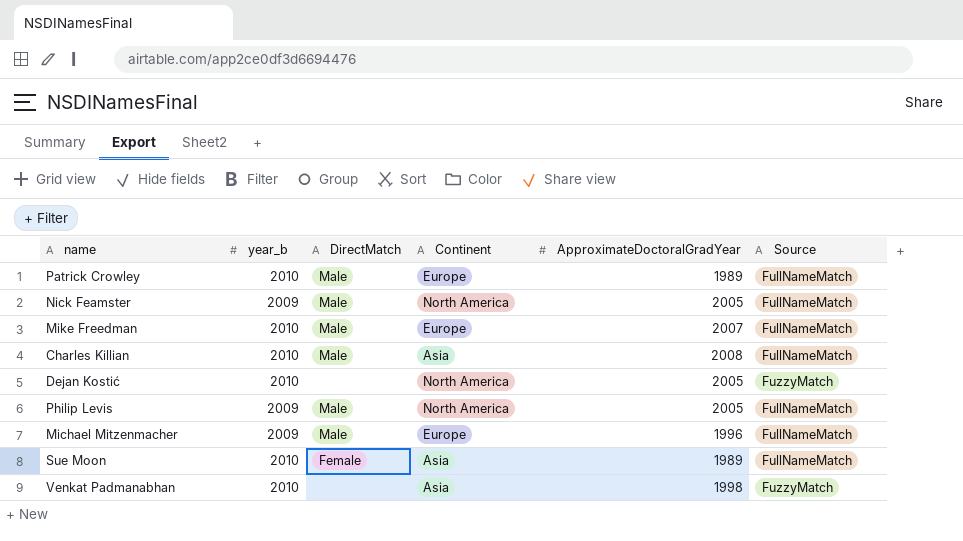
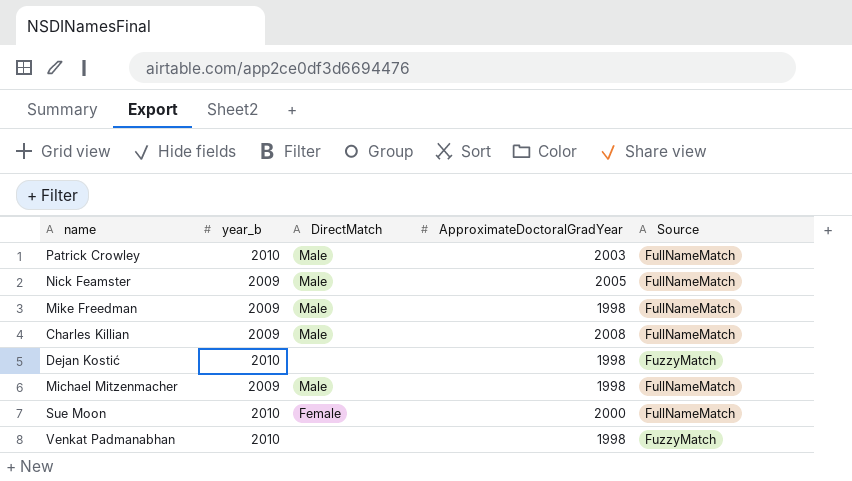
column Continent | position: 4 -> none
row Philip Levis: 2009 | Male | North America | 2005 | FullNameMatch -> none
Patrick Crowley | ApproximateDoctoralGradYear: 1989 -> 2003
Mike Freedman | year_b: 2010 -> 2009
Mike Freedman | ApproximateDoctoralGradYear: 2007 -> 1998
Charles Killian | year_b: 2010 -> 2009
Dejan Kostić | ApproximateDoctoralGradYear: 2005 -> 1998
Michael Mitzenmacher | ApproximateDoctoralGradYear: 1996 -> 1998
Sue Moon | ApproximateDoctoralGradYear: 1989 -> 2000

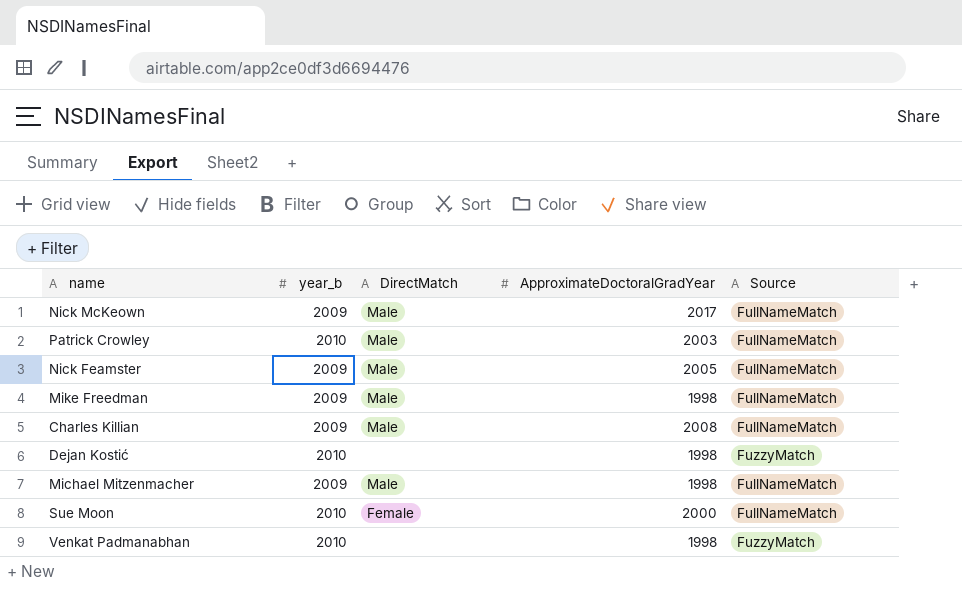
row Nick McKeown: none -> 2009 | Male | 2017 | FullNameMatch

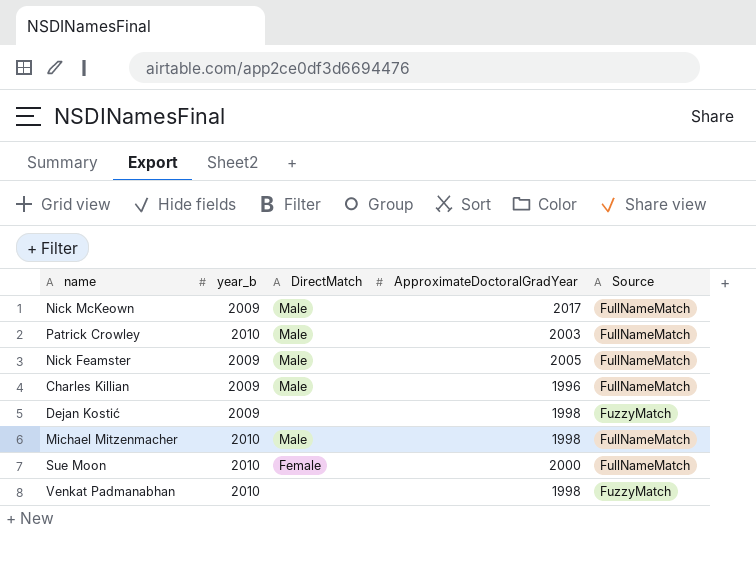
row Mike Freedman: 2009 | Male | 1998 | FullNameMatch -> none
Charles Killian | ApproximateDoctoralGradYear: 2008 -> 1996
Dejan Kostić | year_b: 2010 -> 2009
Michael Mitzenmacher | year_b: 2009 -> 2010

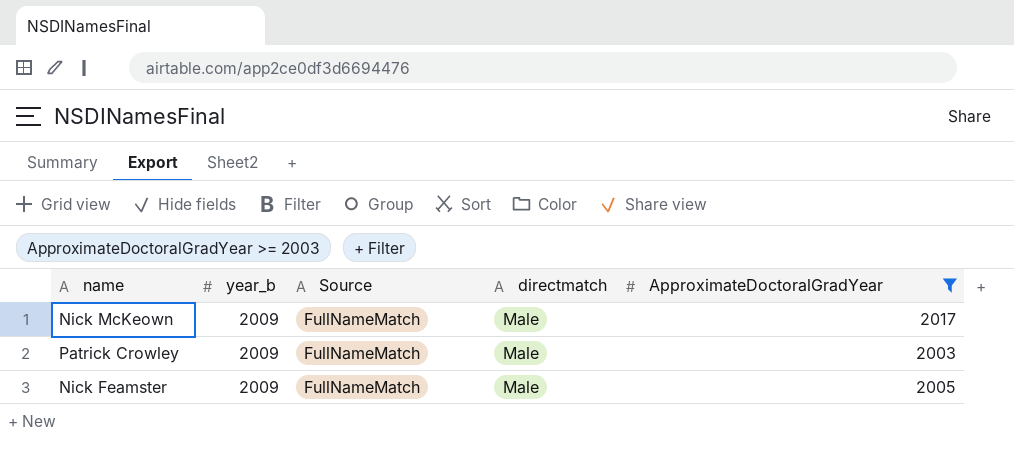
filter: none -> ApproximateDoctoralGradYear >= 2003
column Source | position: 5 -> 3
column name: DirectMatch -> directmatch
Patrick Crowley | year_b: 2010 -> 2009

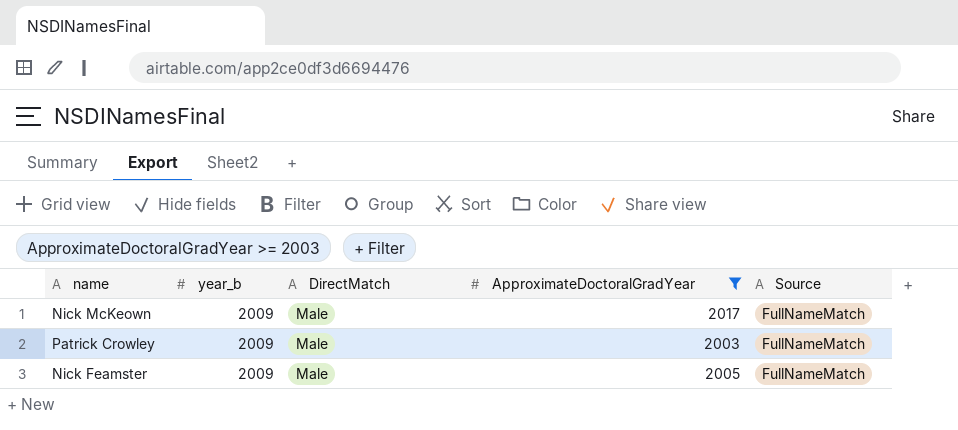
column name: directmatch -> DirectMatch
column Source | position: 3 -> 5

